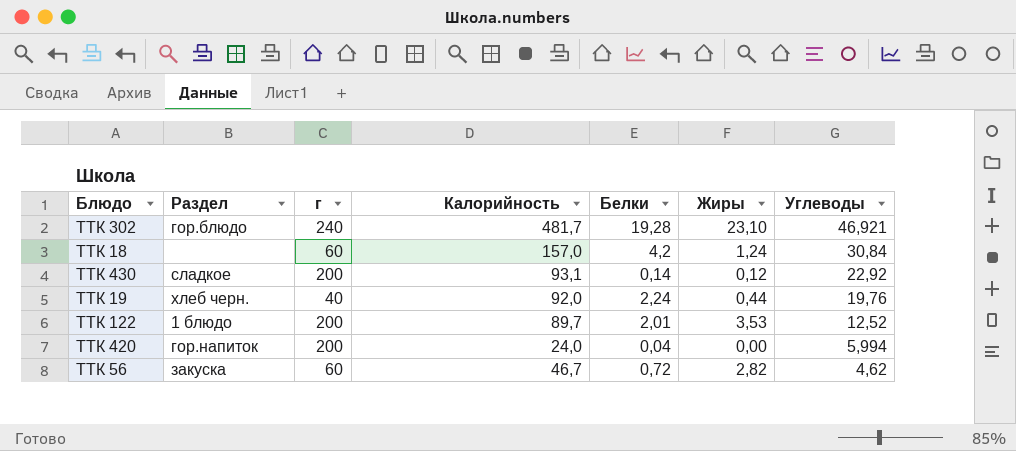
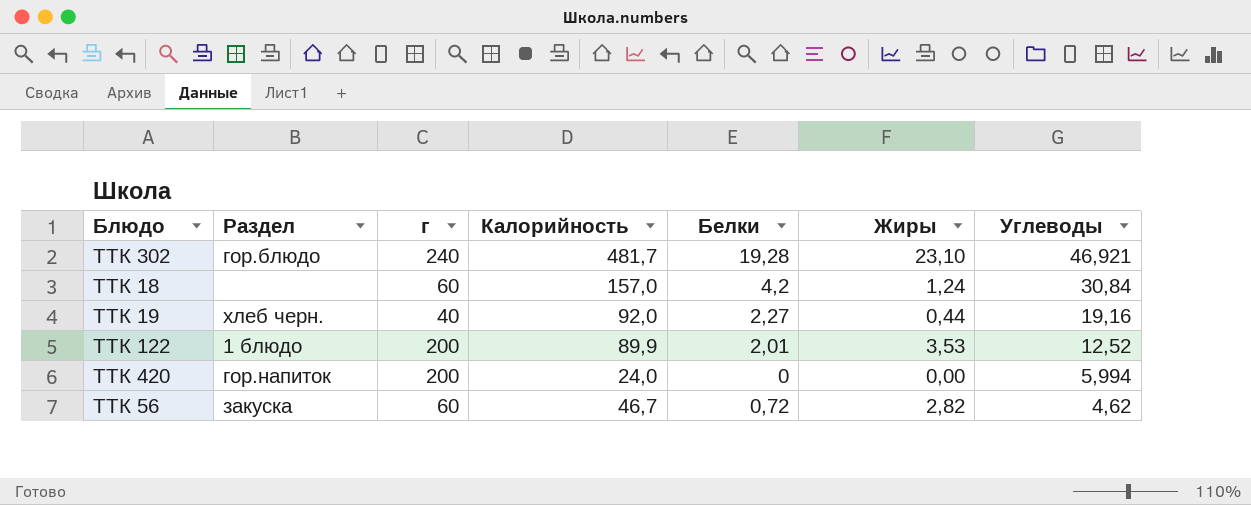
row ТТК 430: сладкое | 200 | 93,1 | 0,14 | 0,12 | 22,92 -> none
ТТК 19 | Белки: 2,24 -> 2,27
ТТК 19 | Углеводы: 19,76 -> 19,16
ТТК 122 | Калорийность: 89,7 -> 89,9
ТТК 420 | Белки: 0,04 -> 0

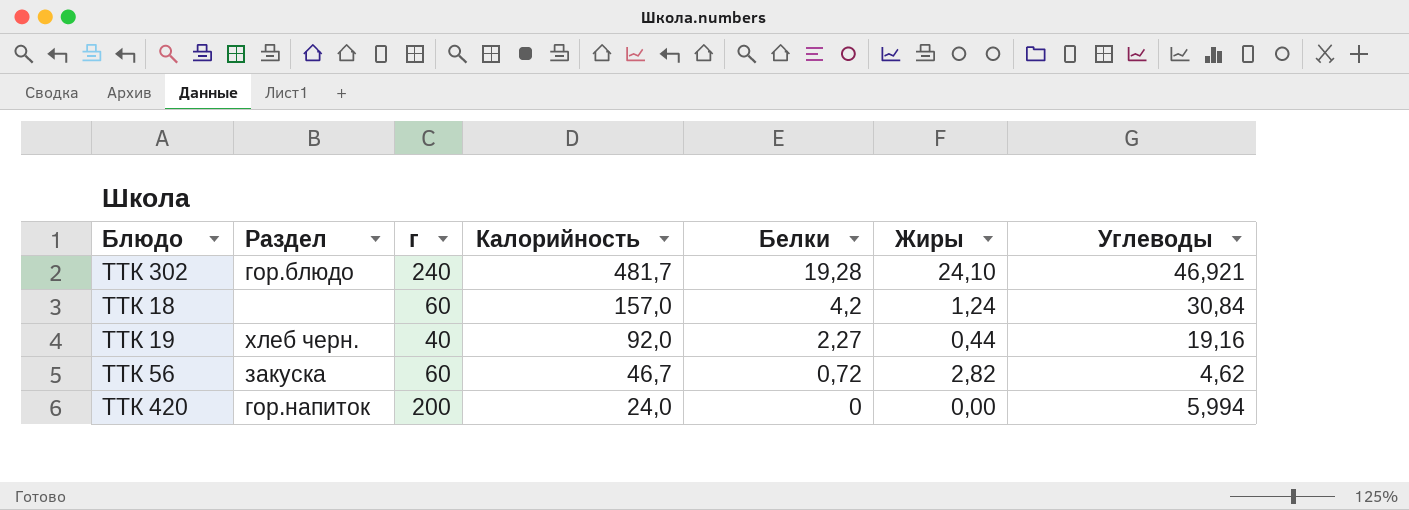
row order: Углеводы descending -> Калорийность descending
row ТТК 122: 1 блюдо | 200 | 89,9 | 2,01 | 3,53 | 12,52 -> none
ТТК 302 | Жиры: 23,10 -> 24,10

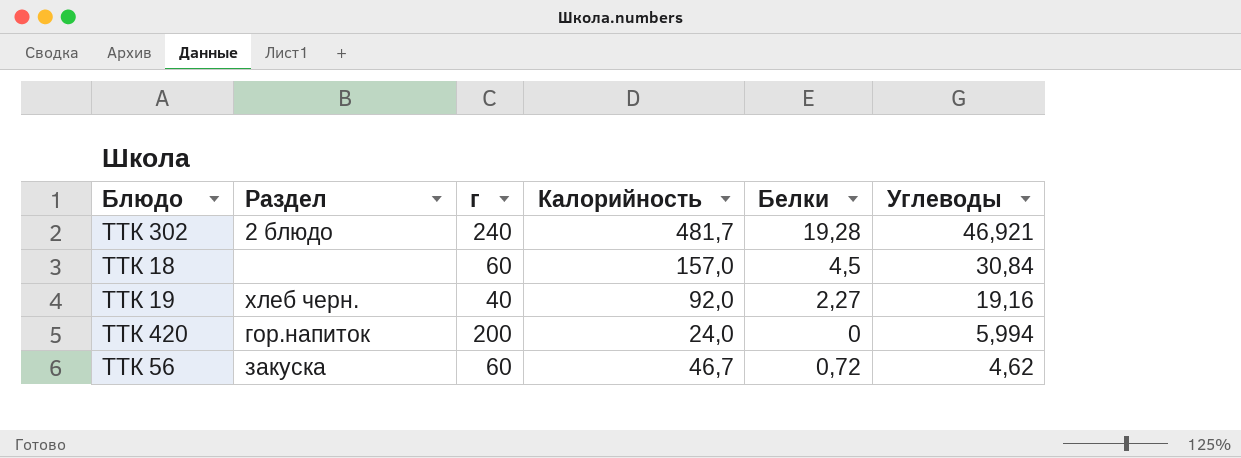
row order: Калорийность descending -> Углеводы descending
column Жиры | position: 6 -> none
ТТК 302 | Раздел: гор.блюдо -> 2 блюдо
ТТК 18 | Белки: 4,2 -> 4,5

